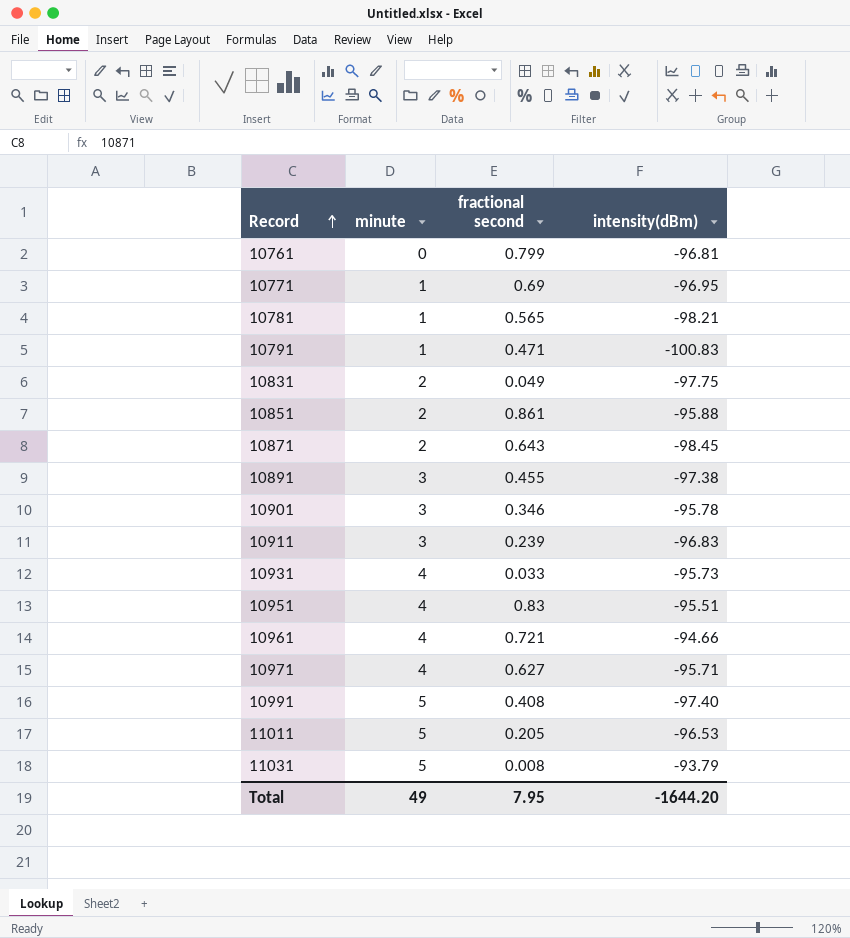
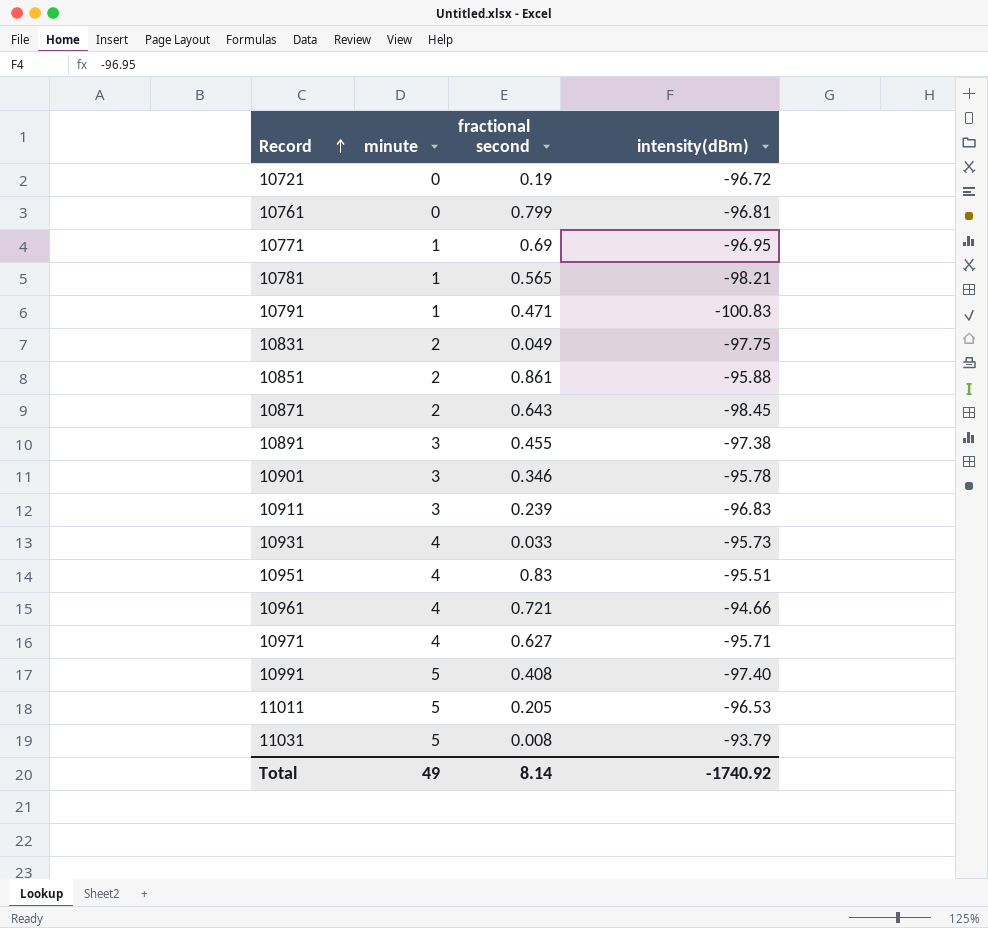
row 10721: none -> 0 | 0.19 | -96.72
Total | fractional second: 7.95 -> 8.14
Total | intensity(dBm): -1644.20 -> -1740.92

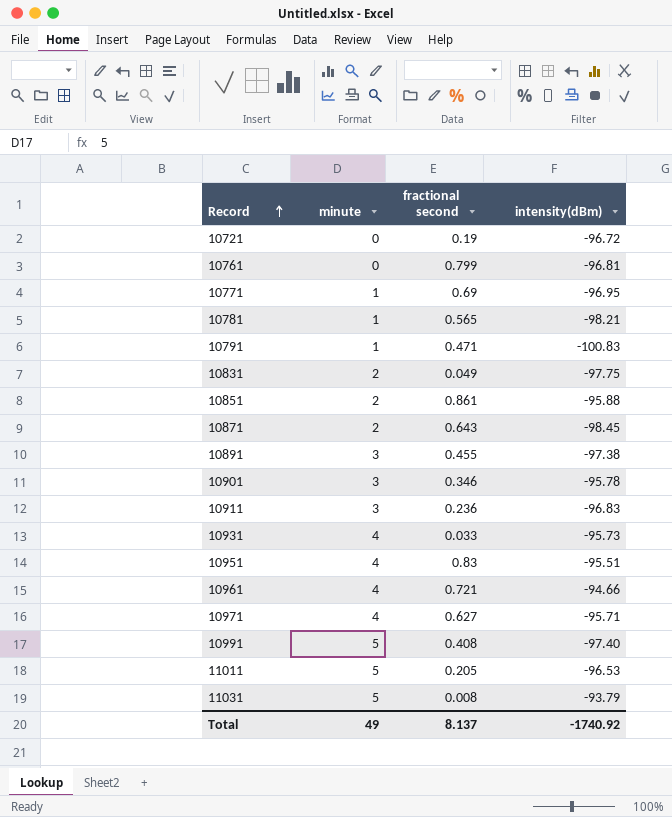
10911 | fractional second: 0.239 -> 0.236
Total | fractional second: 8.14 -> 8.137

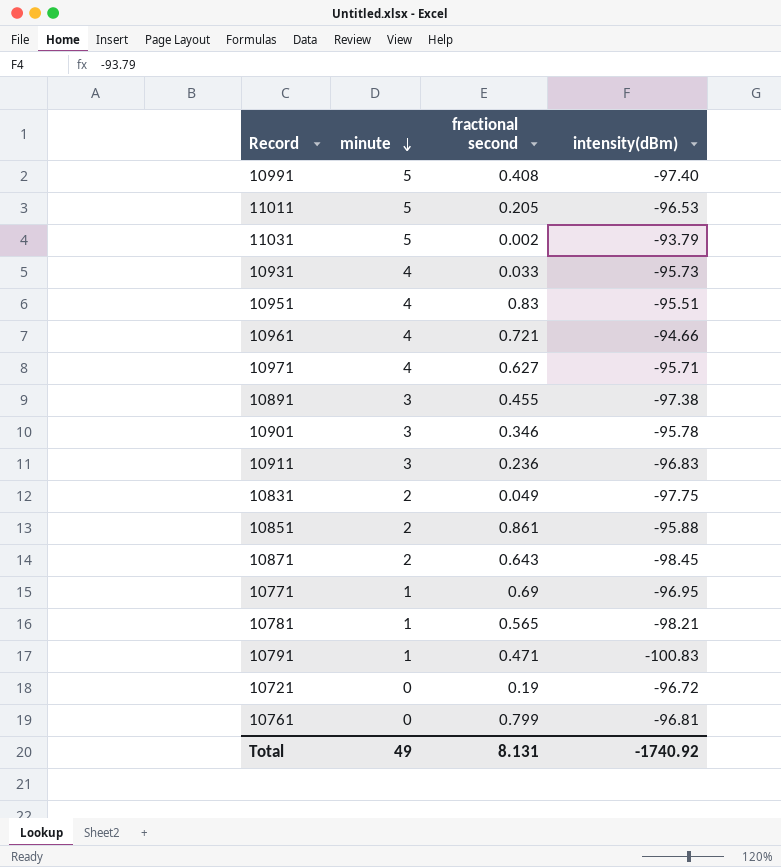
row order: Record ascending -> minute descending
11031 | fractional second: 0.008 -> 0.002
Total | fractional second: 8.137 -> 8.131

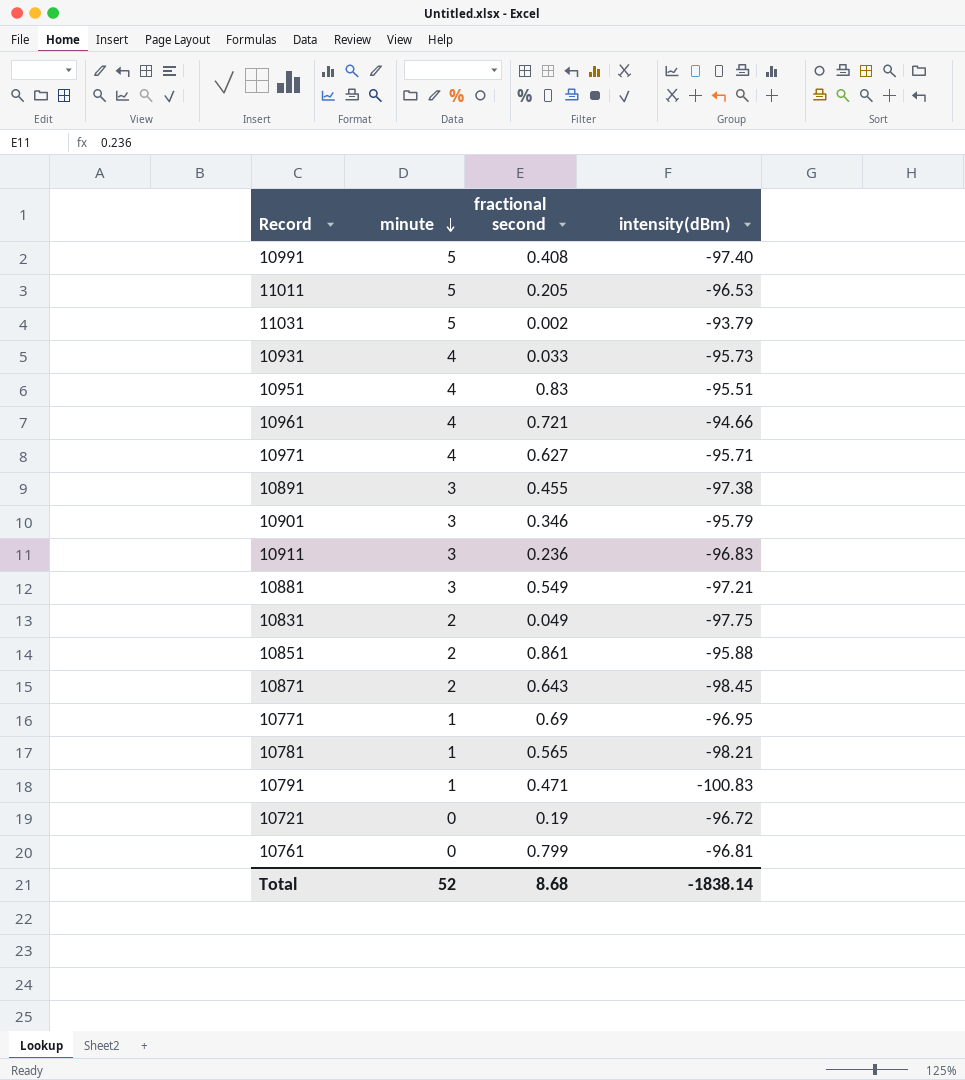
10901 | intensity(dBm): -95.78 -> -95.79
row 10881: none -> 3 | 0.549 | -97.21
Total | minute: 49 -> 52
Total | fractional second: 8.131 -> 8.68
Total | intensity(dBm): -1740.92 -> -1838.14

